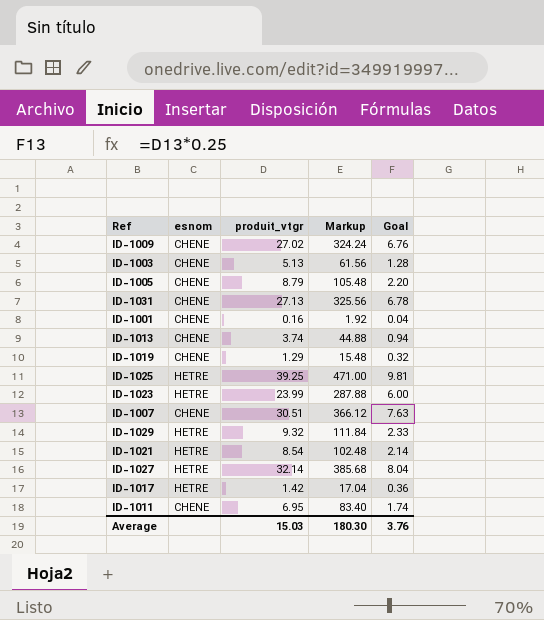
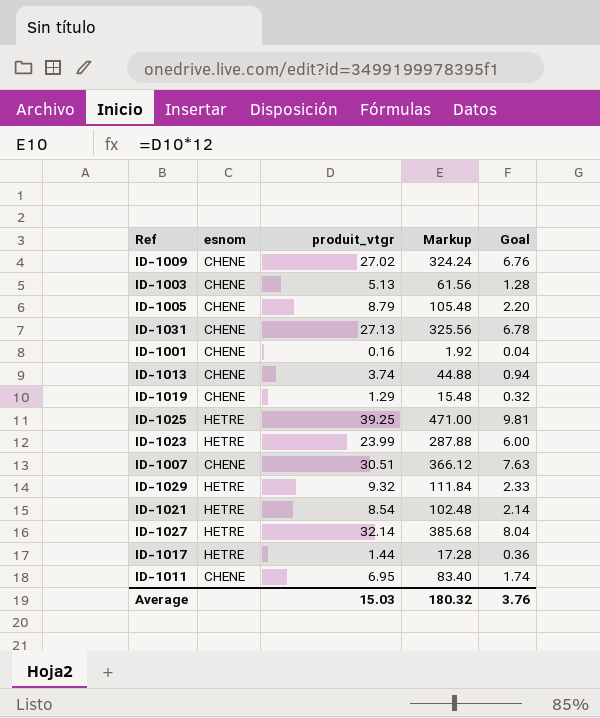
ID-1017 | produit_vtgr: 1.42 -> 1.44
ID-1017 | Markup: 17.04 -> 17.28
Average | Markup: 180.30 -> 180.32

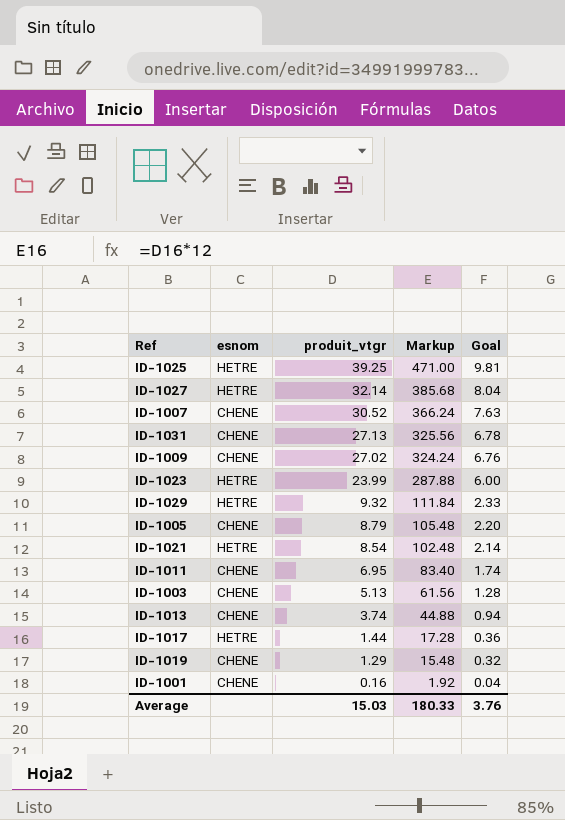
row order: none -> produit_vtgr descending
ID-1007 | produit_vtgr: 30.51 -> 30.52
ID-1007 | Markup: 366.12 -> 366.24
Average | Markup: 180.32 -> 180.33

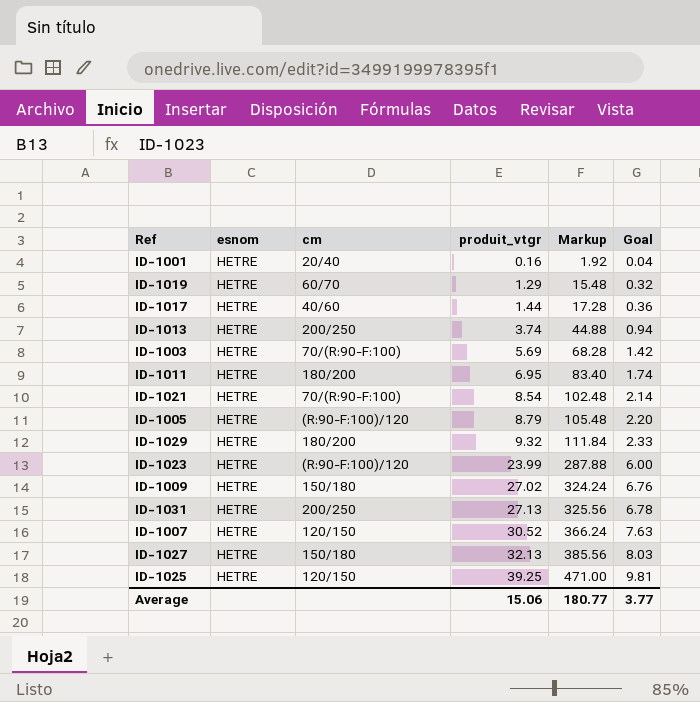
row order: produit_vtgr descending -> produit_vtgr ascending
column cm | position: none -> 3
ID-1001 | esnom: CHENE -> HETRE
ID-1019 | esnom: CHENE -> HETRE
ID-1013 | esnom: CHENE -> HETRE
ID-1003 | esnom: CHENE -> HETRE
ID-1003 | produit_vtgr: 5.13 -> 5.69
ID-1003 | Markup: 61.56 -> 68.28
ID-1003 | Goal: 1.28 -> 1.42
ID-1011 | esnom: CHENE -> HETRE
ID-1005 | esnom: CHENE -> HETRE
ID-1009 | esnom: CHENE -> HETRE
ID-1031 | esnom: CHENE -> HETRE
ID-1007 | esnom: CHENE -> HETRE
ID-1027 | produit_vtgr: 32.14 -> 32.13
ID-1027 | Markup: 385.68 -> 385.56
ID-1027 | Goal: 8.04 -> 8.03
Average | produit_vtgr: 15.03 -> 15.06
Average | Markup: 180.33 -> 180.77
Average | Goal: 3.76 -> 3.77

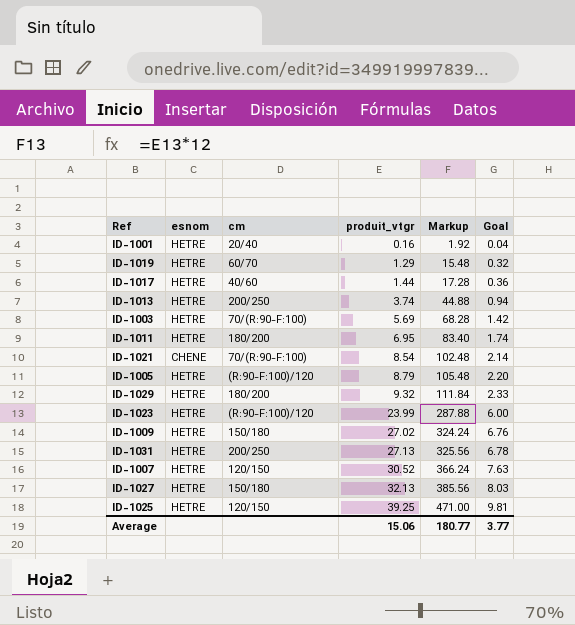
ID-1021 | esnom: HETRE -> CHENE

